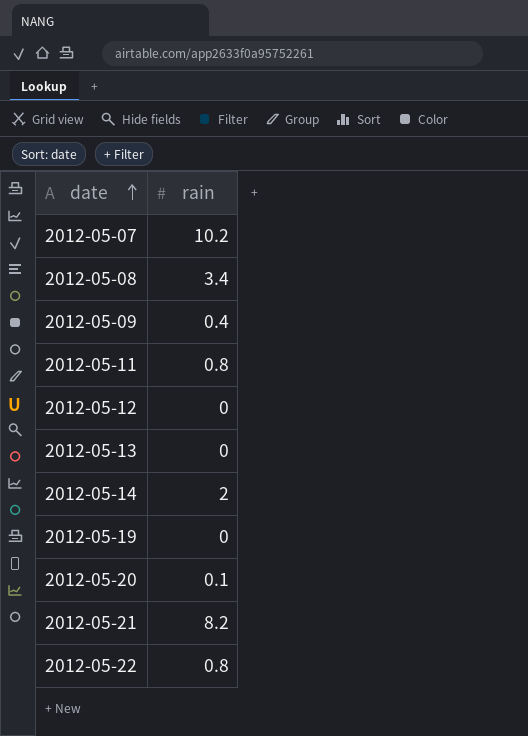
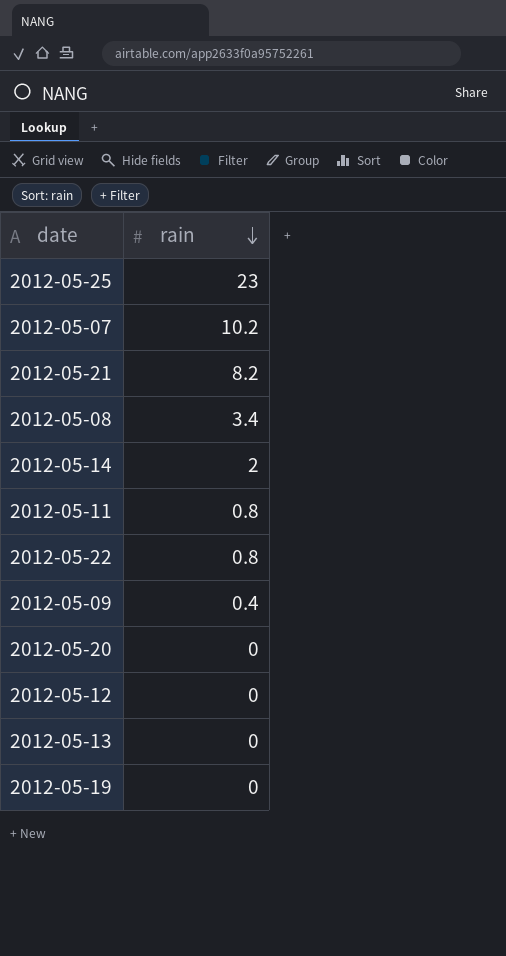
row order: date ascending -> rain descending
row 2012-05-25: none -> 23
2012-05-20 | rain: 0.1 -> 0

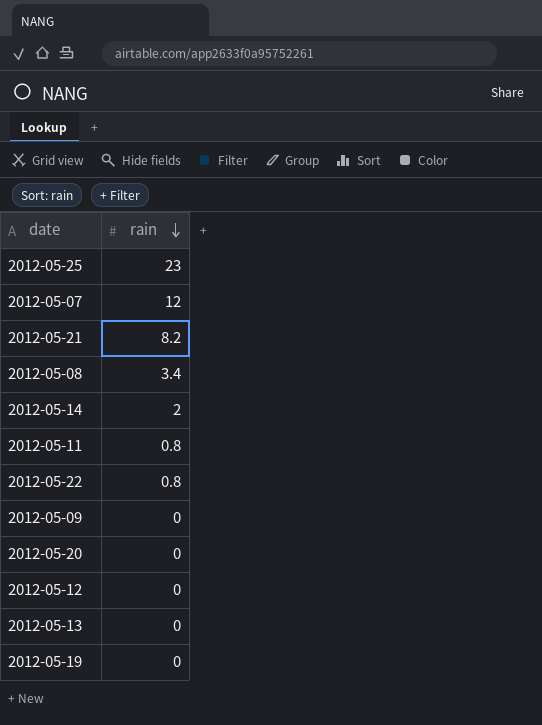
2012-05-07 | rain: 10.2 -> 12
2012-05-09 | rain: 0.4 -> 0

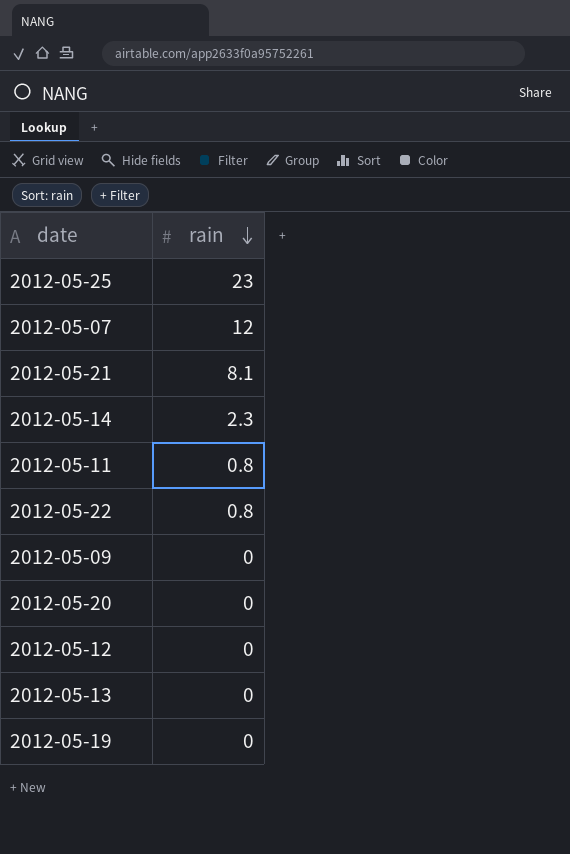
row 2012-05-08: 3.4 -> none
2012-05-21 | rain: 8.2 -> 8.1
2012-05-14 | rain: 2 -> 2.3

